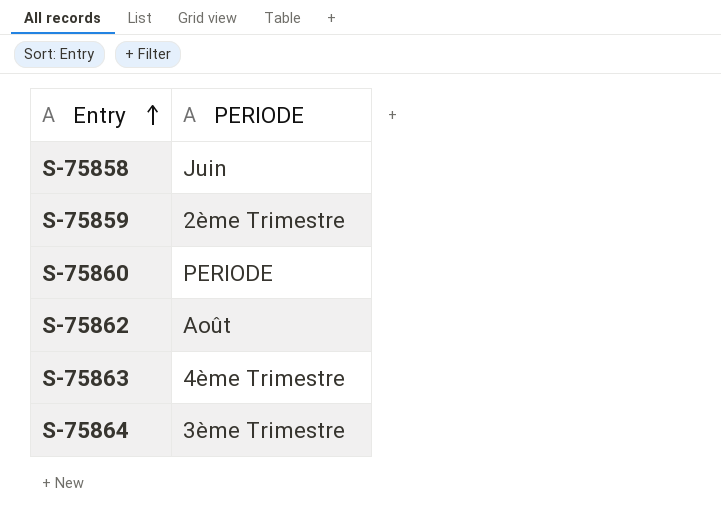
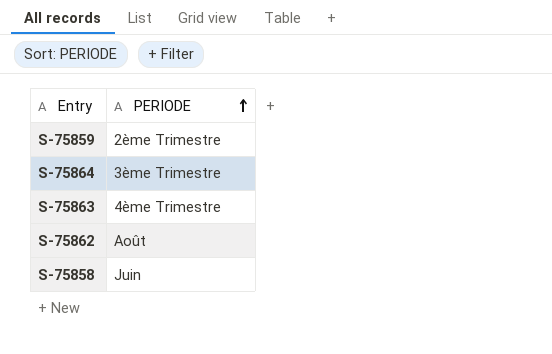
row order: Entry ascending -> PERIODE ascending
row S-75860: PERIODE -> none

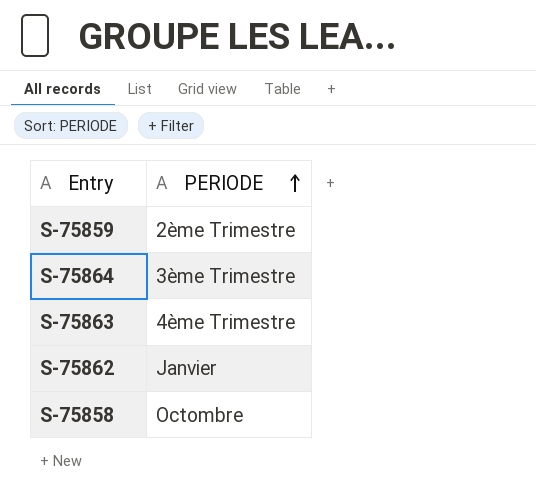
S-75862 | PERIODE: Août -> Janvier
S-75858 | PERIODE: Juin -> Octombre

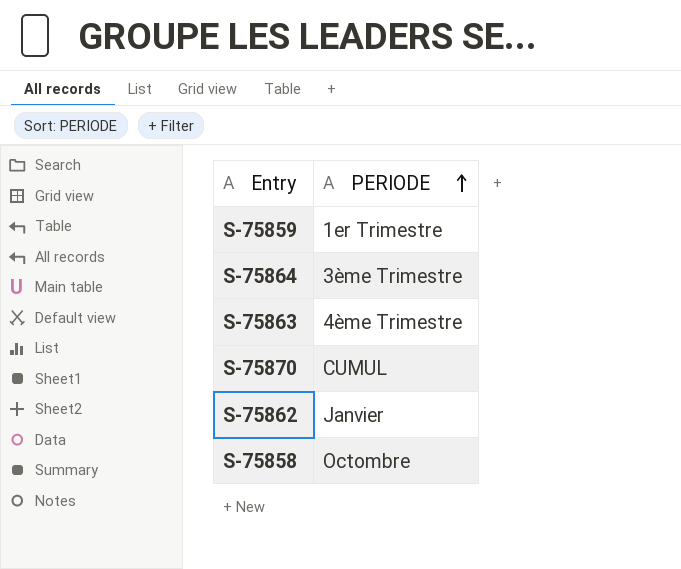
S-75859 | PERIODE: 2ème Trimestre -> 1er Trimestre
row S-75870: none -> CUMUL

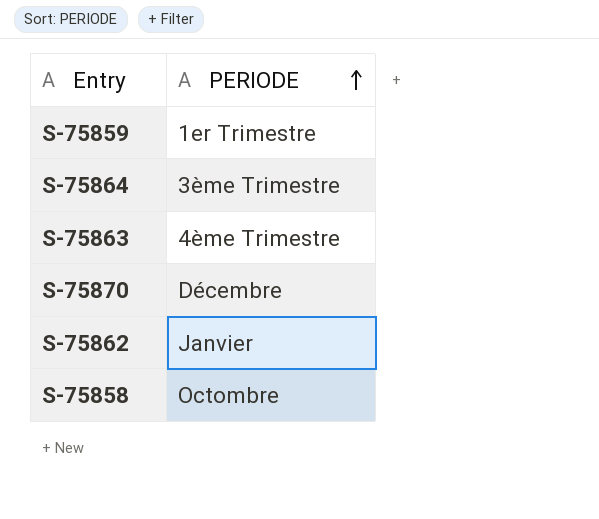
S-75870 | PERIODE: CUMUL -> Décembre

